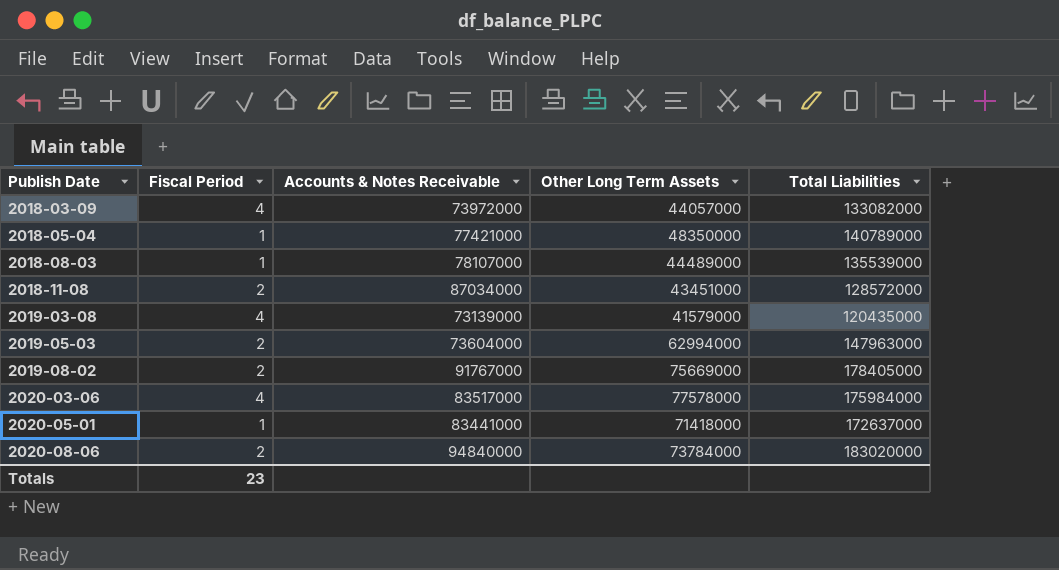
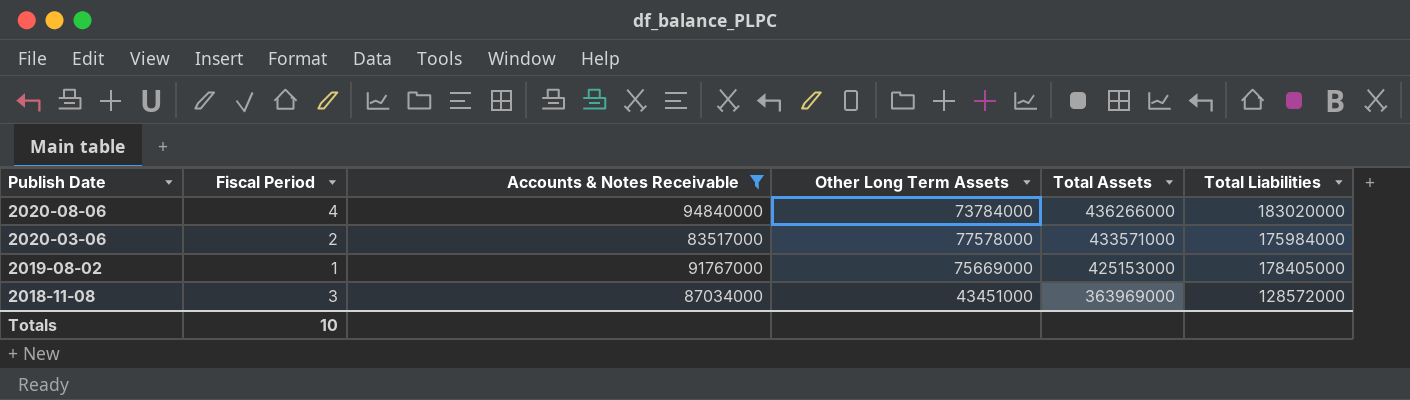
filter: none -> Accounts & Notes Receivable >= 83517000
row order: Publish Date ascending -> Publish Date descending
column Total Assets | position: none -> 5
2020-08-06 | Fiscal Period: 2 -> 4
2020-03-06 | Fiscal Period: 4 -> 2
2019-08-02 | Fiscal Period: 2 -> 1
2018-11-08 | Fiscal Period: 2 -> 3
Totals | Fiscal Period: 23 -> 10

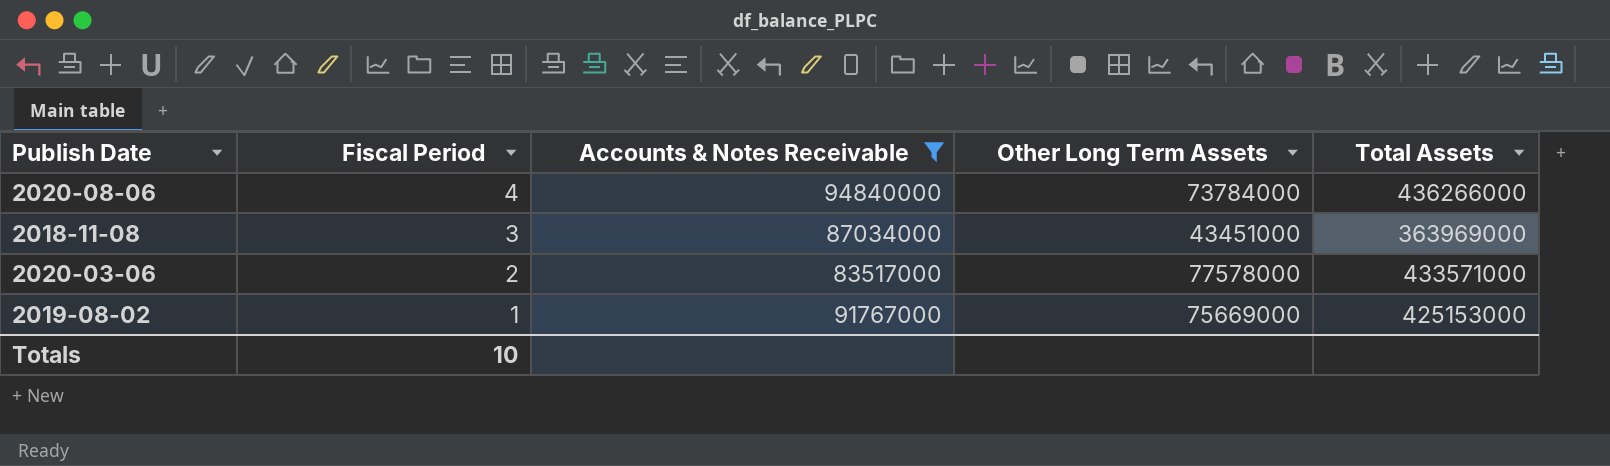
row order: Publish Date descending -> Fiscal Period descending
column Total Liabilities | position: 6 -> none

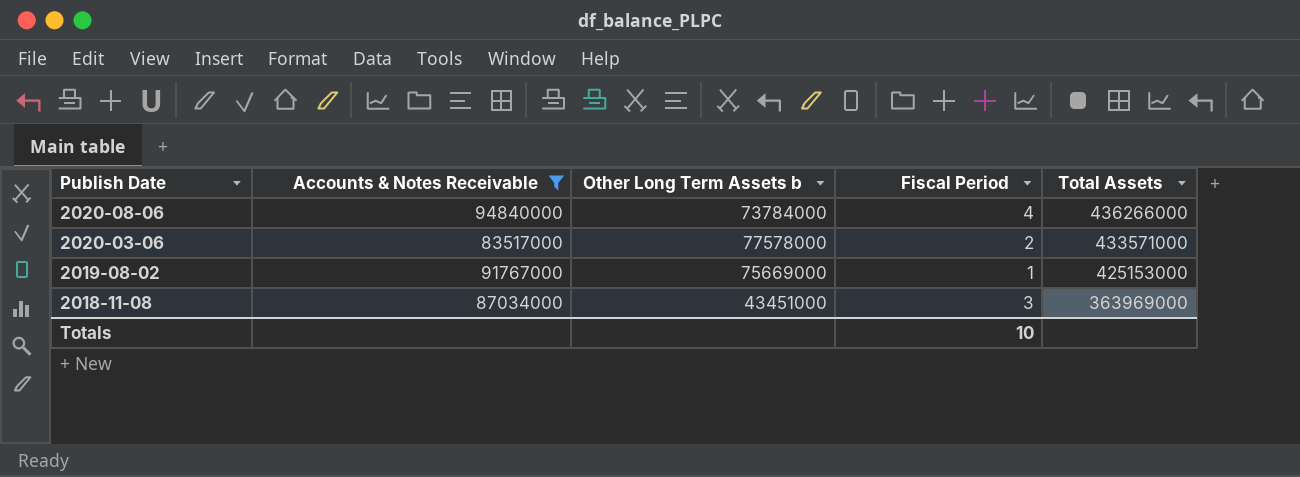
row order: Fiscal Period descending -> Publish Date descending
column name: Other Long Term Assets -> Other Long Term Assets b
column Fiscal Period | position: 2 -> 4

